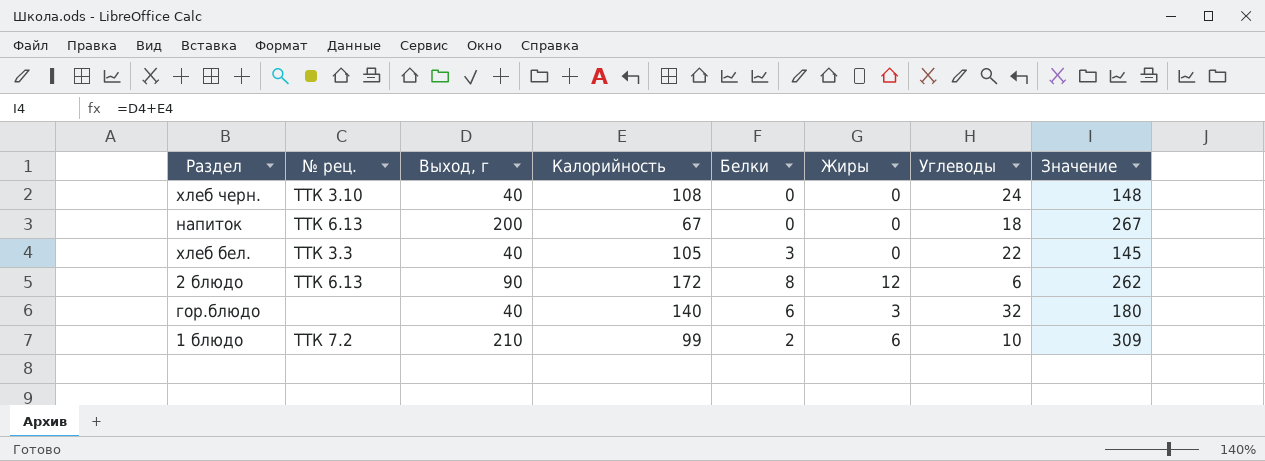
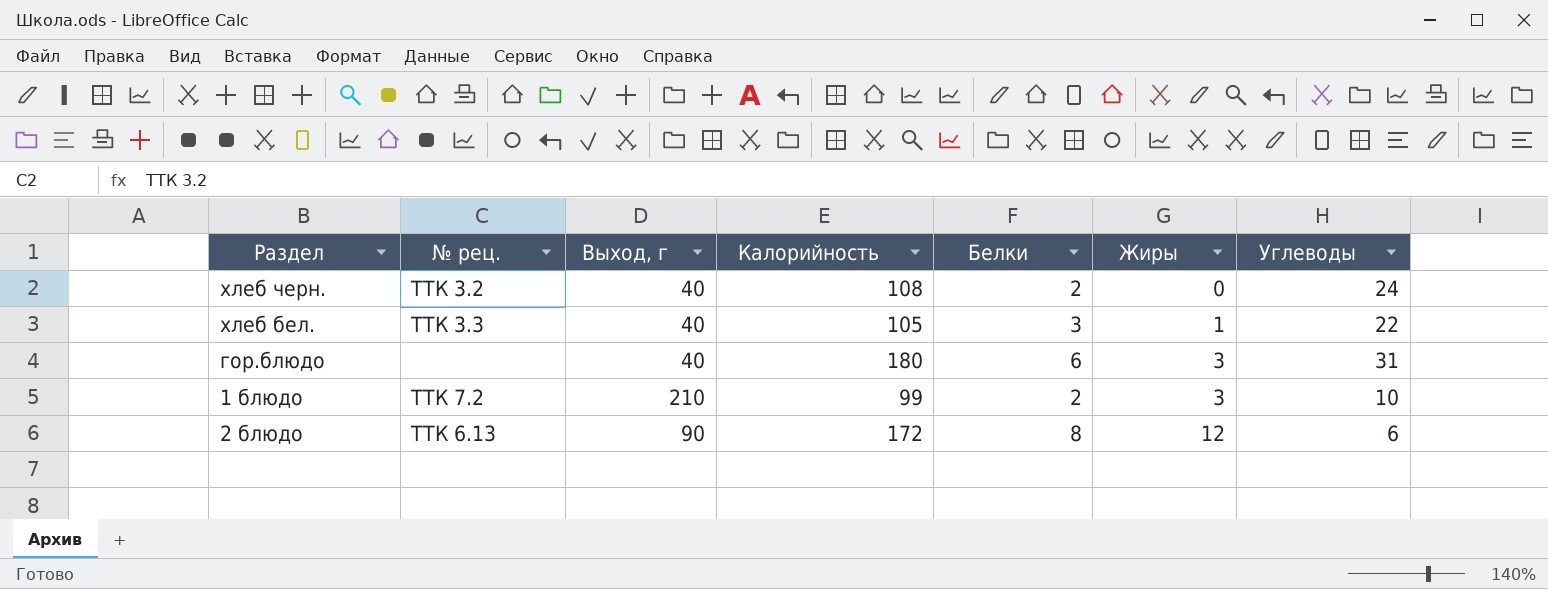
row order: none -> Жиры ascending
column Значение | formula: [Выход, г] + [Калорийность] -> none
row напиток: ТТК 6.13 | 200 | 67 | 0 | 0 | 18 | 267 -> none
хлеб черн. | № рец.: ТТК 3.10 -> ТТК 3.2
хлеб черн. | Белки: 0 -> 2
хлеб бел. | Жиры: 0 -> 1
гор.блюдо | Калорийность: 140 -> 180
гор.блюдо | Углеводы: 32 -> 31
1 блюдо | Жиры: 6 -> 3

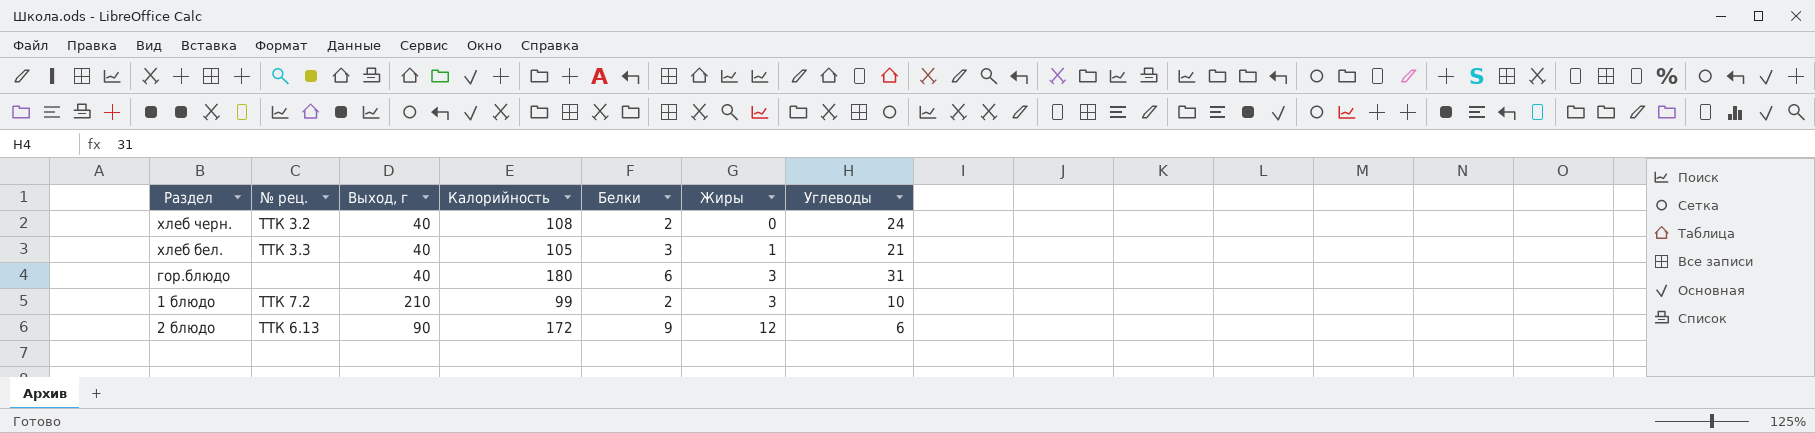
хлеб бел. | Углеводы: 22 -> 21
2 блюдо | Белки: 8 -> 9

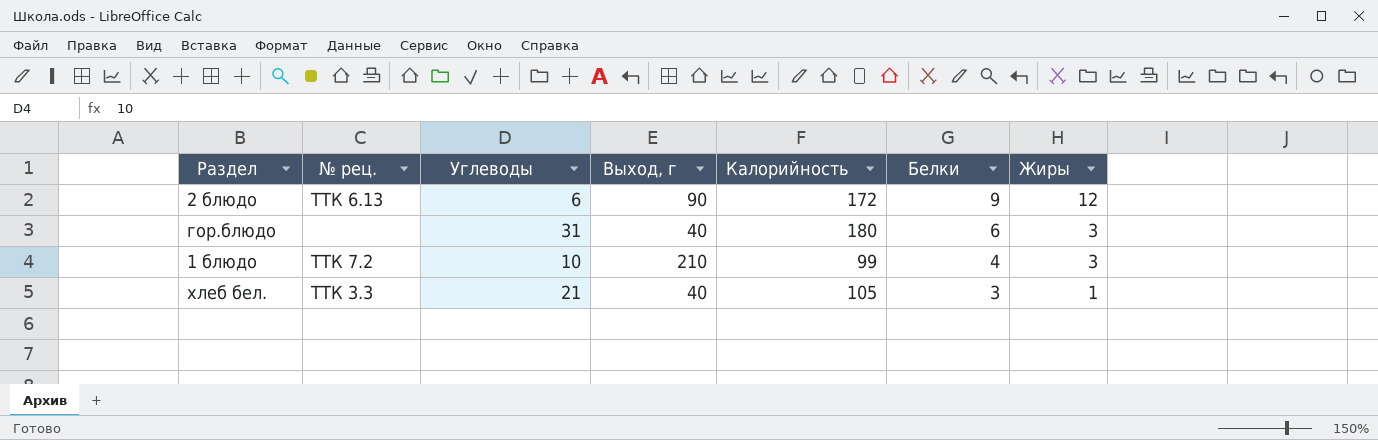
row order: Жиры ascending -> Белки descending
column Углеводы | position: 7 -> 3
row хлеб черн.: ТТК 3.2 | 40 | 108 | 2 | 0 | 24 -> none
1 блюдо | Белки: 2 -> 4

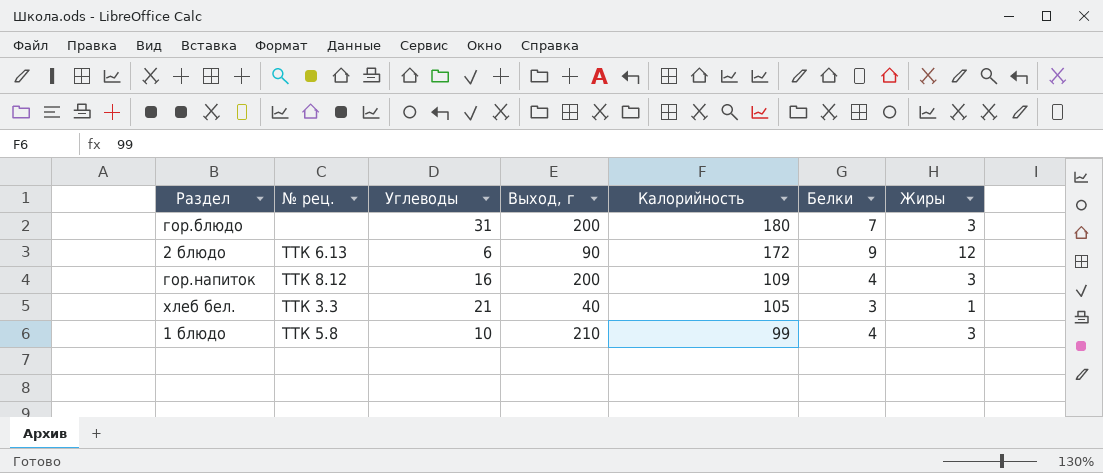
row order: Белки descending -> Калорийность descending
гор.блюдо | Выход, г: 40 -> 200
гор.блюдо | Белки: 6 -> 7
row гор.напиток: none -> ТТК 8.12 | 16 | 200 | 109 | 4 | 3
1 блюдо | № рец.: ТТК 7.2 -> ТТК 5.8

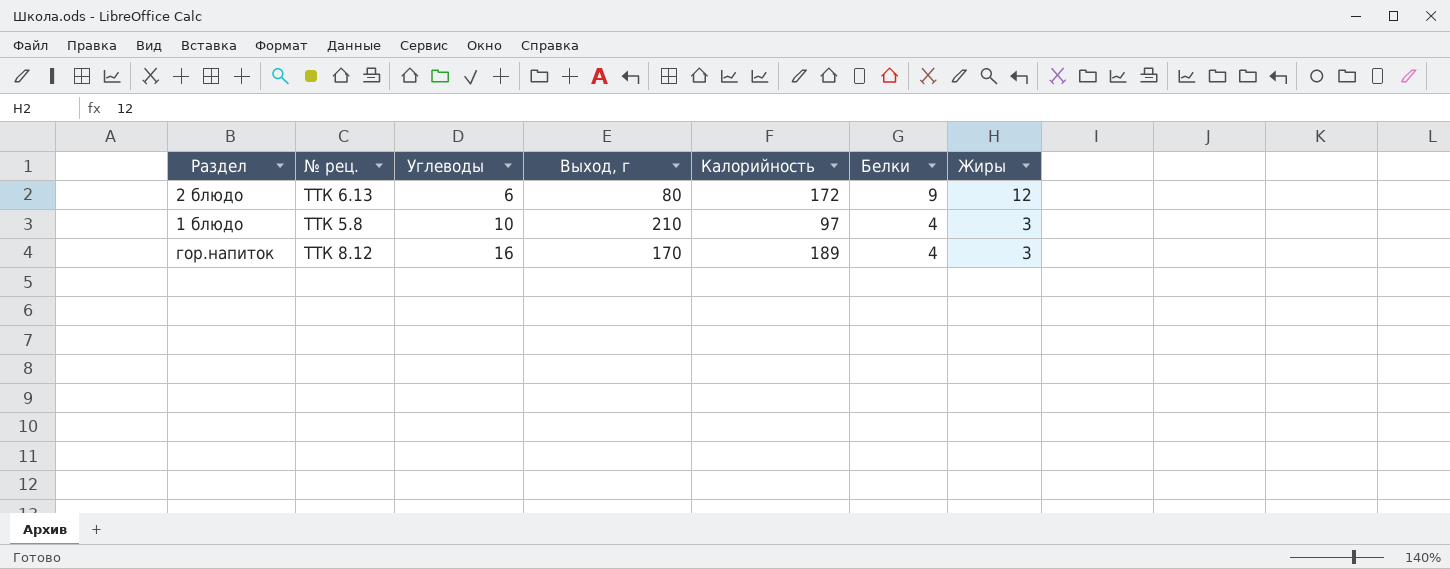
row order: Калорийность descending -> Углеводы ascending
row гор.блюдо: none | 31 | 200 | 180 | 7 | 3 -> none
row хлеб бел.: ТТК 3.3 | 21 | 40 | 105 | 3 | 1 -> none
2 блюдо | Выход, г: 90 -> 80
1 блюдо | Калорийность: 99 -> 97
гор.напиток | Выход, г: 200 -> 170
гор.напиток | Калорийность: 109 -> 189

